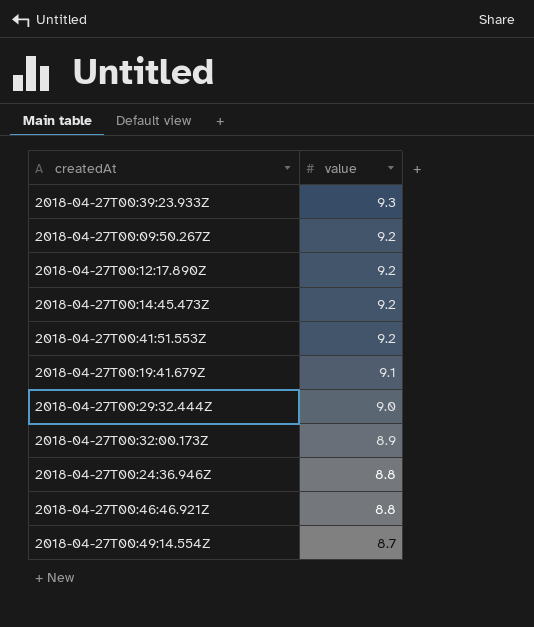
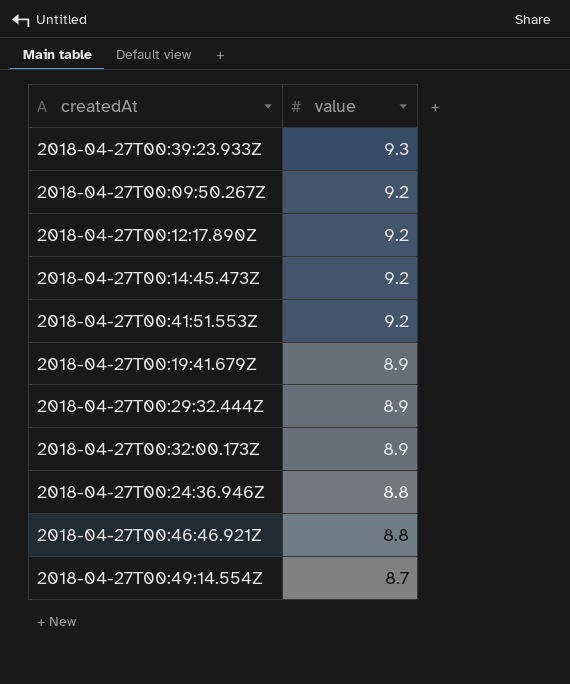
2018-04-27T00:19:41.679Z | value: 9.1 -> 8.9
2018-04-27T00:29:32.444Z | value: 9.0 -> 8.9

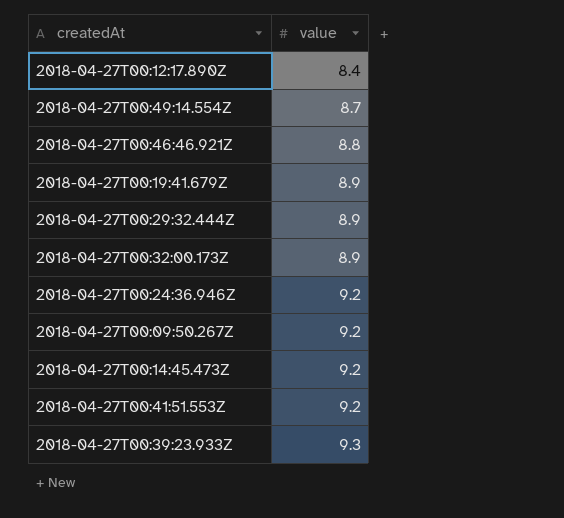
row order: value descending -> value ascending
2018-04-27T00:12:17.890Z | value: 9.2 -> 8.4
2018-04-27T00:24:36.946Z | value: 8.8 -> 9.2

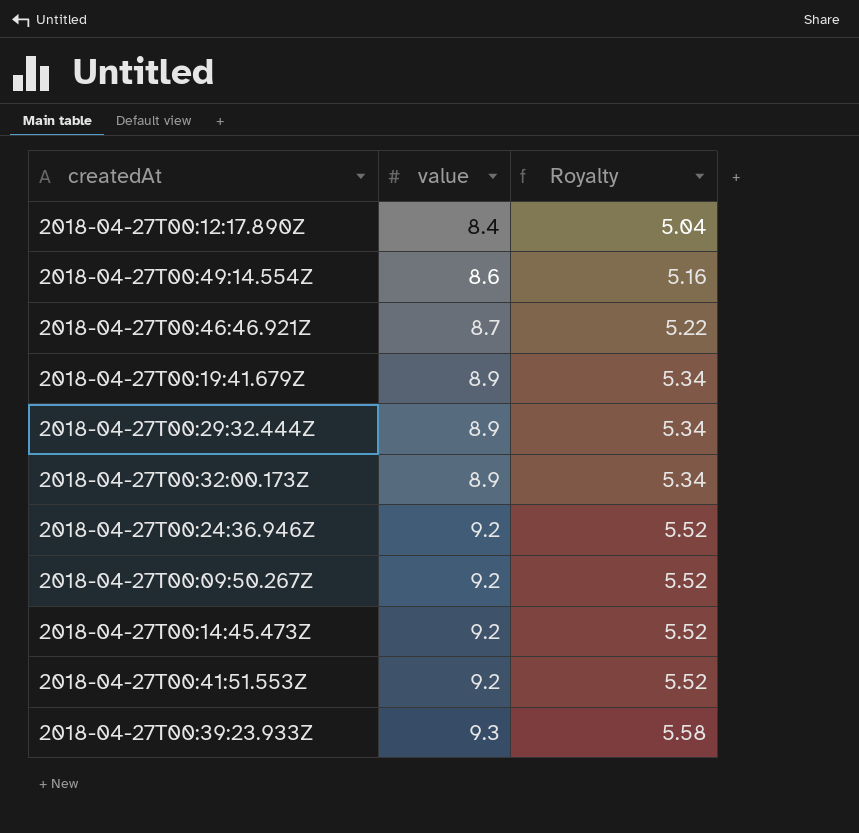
column Royalty | formula: none -> [value] * 0.6
2018-04-27T00:49:14.554Z | value: 8.7 -> 8.6
2018-04-27T00:46:46.921Z | value: 8.8 -> 8.7

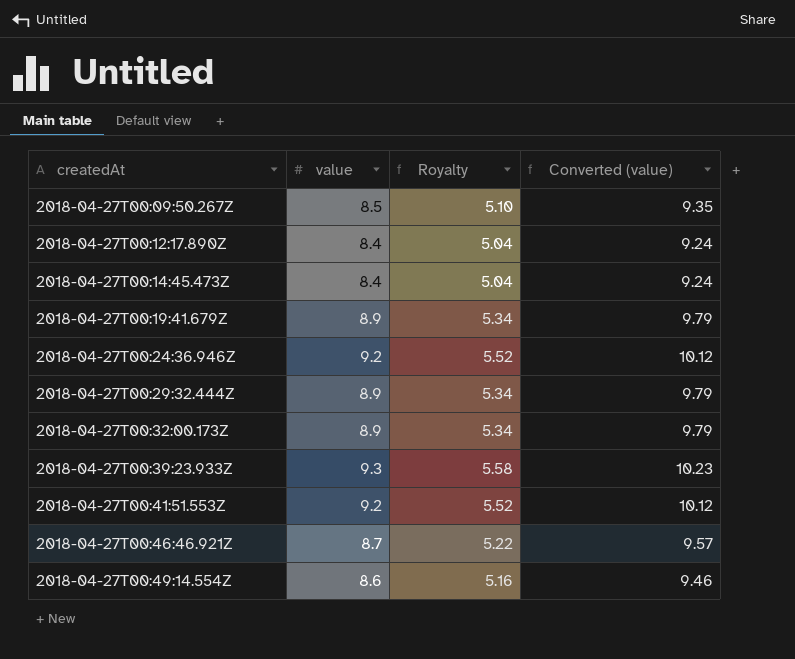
row order: value ascending -> createdAt ascending
column Converted (value) | formula: none -> [value] * 1.1
2018-04-27T00:09:50.267Z | value: 9.2 -> 8.5
2018-04-27T00:09:50.267Z | Royalty: 5.52 -> 5.10
2018-04-27T00:14:45.473Z | value: 9.2 -> 8.4
2018-04-27T00:14:45.473Z | Royalty: 5.52 -> 5.04

